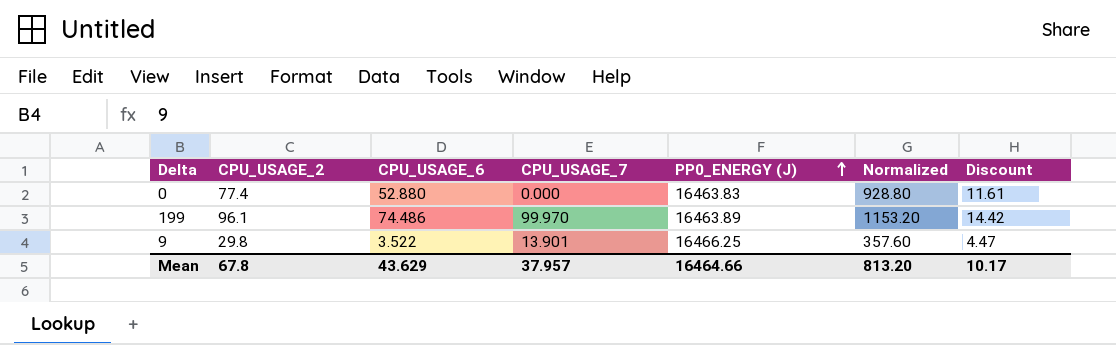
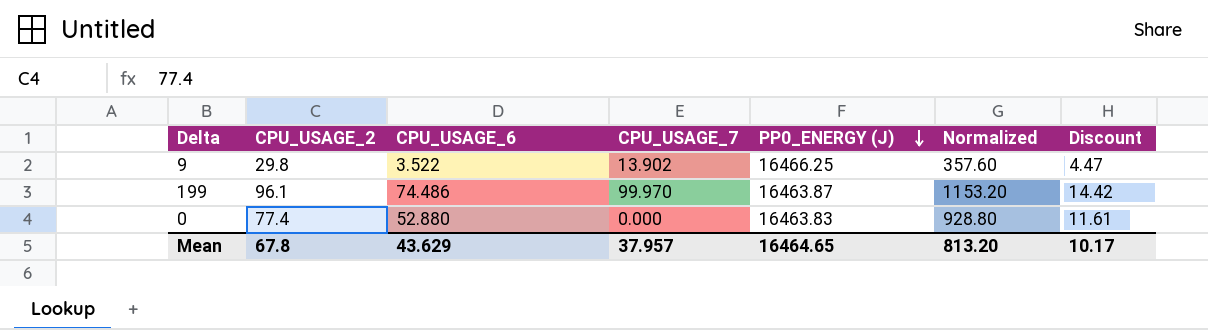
row order: PP0_ENERGY (J) ascending -> PP0_ENERGY (J) descending
9 | CPU_USAGE_7: 13.901 -> 13.902
199 | PP0_ENERGY (J): 16463.89 -> 16463.87
Mean | PP0_ENERGY (J): 16464.66 -> 16464.65

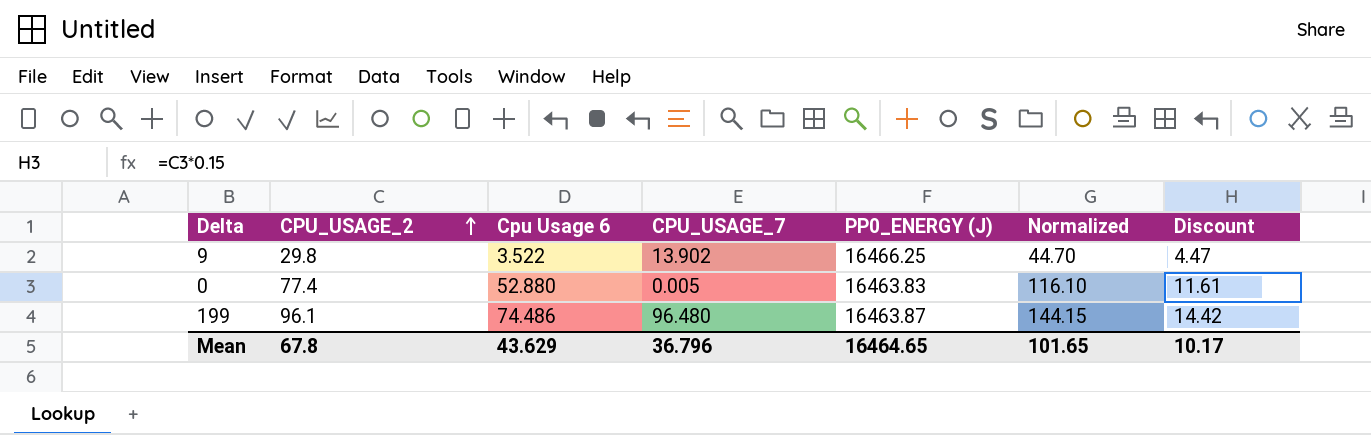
row order: PP0_ENERGY (J) descending -> CPU_USAGE_2 ascending
column name: CPU_USAGE_6 -> Cpu Usage 6
column Normalized | formula: [CPU_USAGE_2] * 12 -> [CPU_USAGE_2] * 1.5
0 | CPU_USAGE_7: 0.000 -> 0.005
199 | CPU_USAGE_7: 99.970 -> 96.480
Mean | CPU_USAGE_7: 37.957 -> 36.796
Mean | Normalized: 813.20 -> 101.65

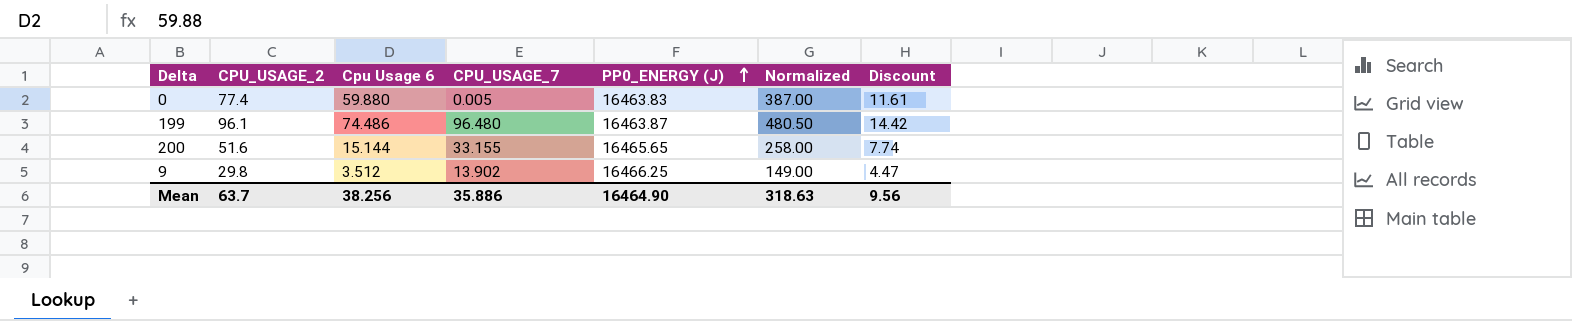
row order: CPU_USAGE_2 ascending -> PP0_ENERGY (J) ascending
column Normalized | formula: [CPU_USAGE_2] * 1.5 -> [CPU_USAGE_2] * 5
0 | Cpu Usage 6: 52.880 -> 59.880
row 200: none -> 51.6 | 15.144 | 33.155 | 16465.65 | 258.00 | 7.74
9 | Cpu Usage 6: 3.522 -> 3.512
Mean | CPU_USAGE_2: 67.8 -> 63.7
Mean | Cpu Usage 6: 43.629 -> 38.256
Mean | CPU_USAGE_7: 36.796 -> 35.886
Mean | PP0_ENERGY (J): 16464.65 -> 16464.90
Mean | Normalized: 101.65 -> 318.63
Mean | Discount: 10.17 -> 9.56

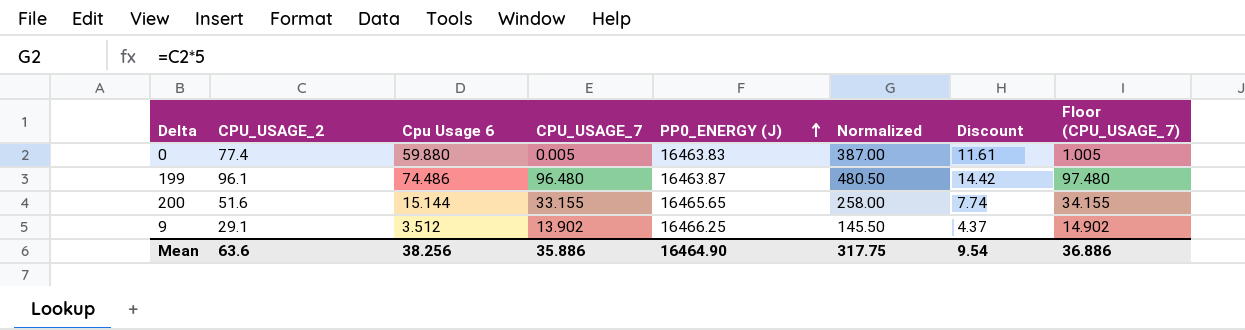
column Floor (CPU_USAGE_7) | formula: none -> [CPU_USAGE_7] + 1
9 | CPU_USAGE_2: 29.8 -> 29.1
9 | Normalized: 149.00 -> 145.50
9 | Discount: 4.47 -> 4.37
Mean | CPU_USAGE_2: 63.7 -> 63.6
Mean | Normalized: 318.63 -> 317.75
Mean | Discount: 9.56 -> 9.54

